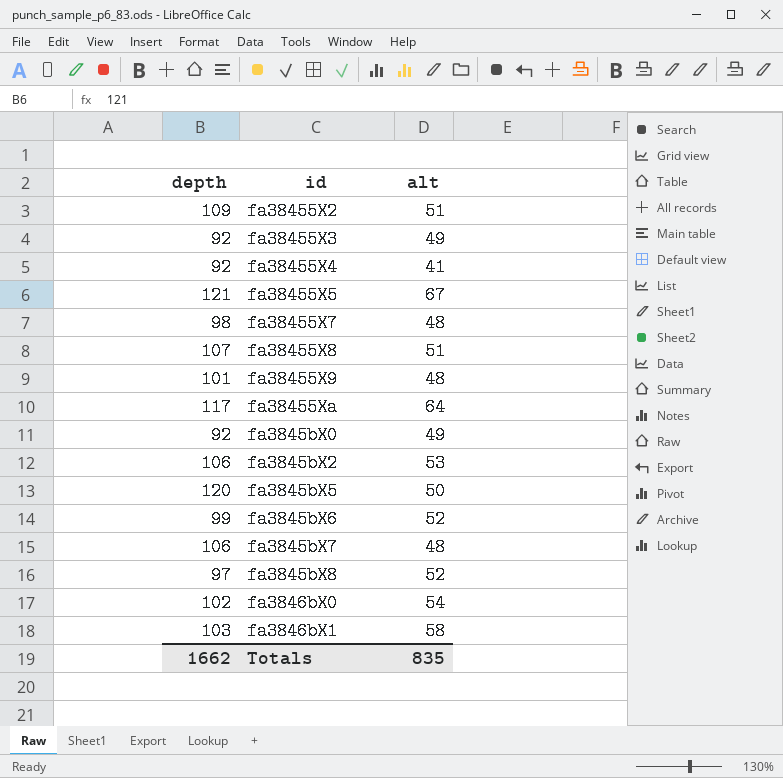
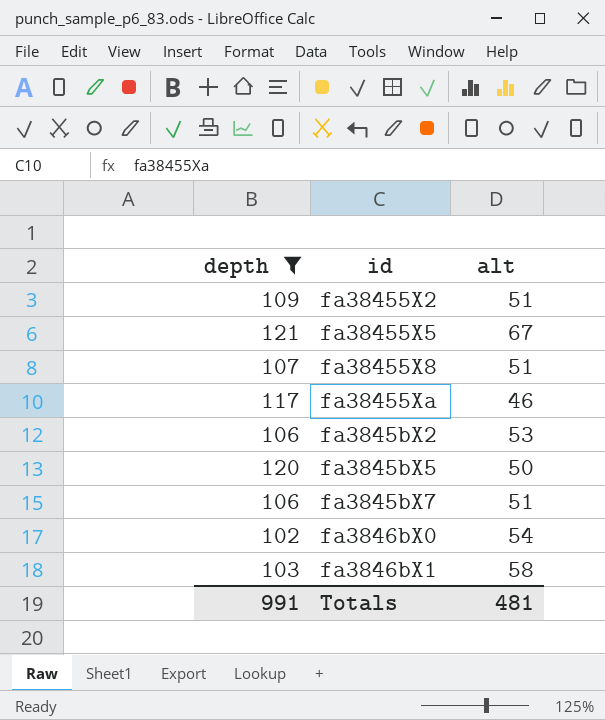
filter: none -> depth >= 102
fa38455Xa | alt: 64 -> 46
fa3845bX7 | alt: 48 -> 51
Totals | depth: 1662 -> 991
Totals | alt: 835 -> 481

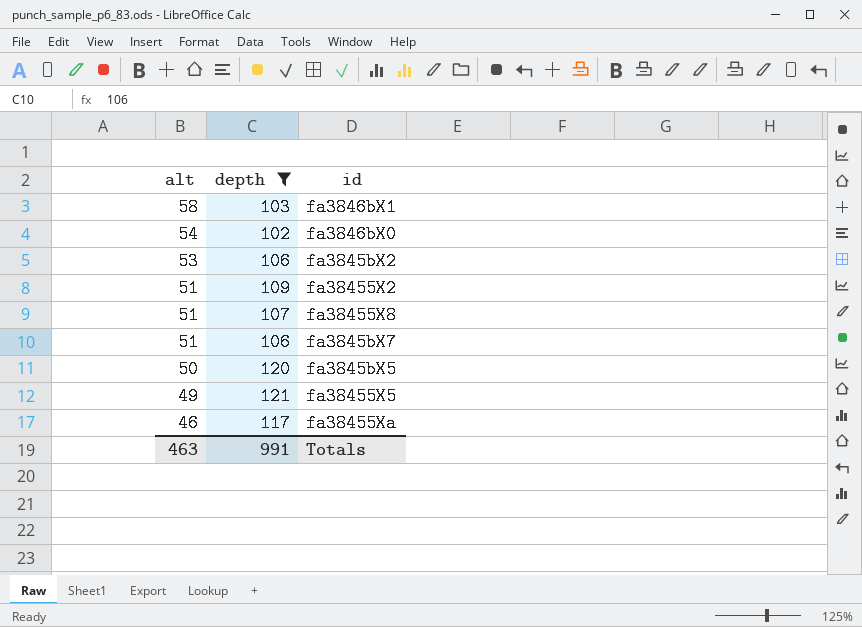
row order: none -> alt descending
column alt | position: 3 -> 1
fa38455X5 | alt: 67 -> 49
Totals | alt: 481 -> 463

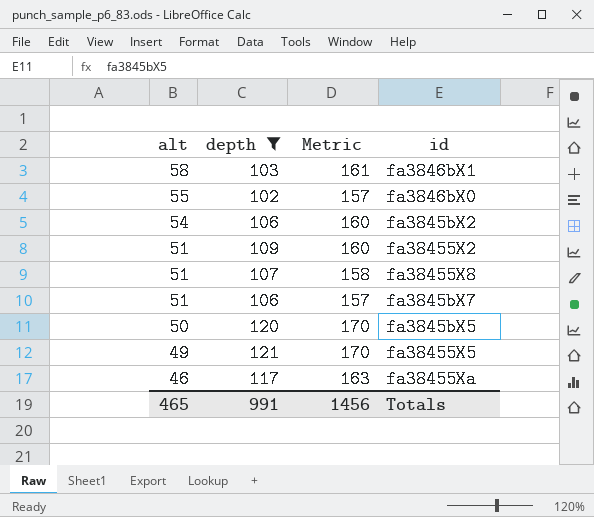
column Metric | formula: none -> [alt] + [depth]
fa3846bX0 | alt: 54 -> 55
fa3845bX2 | alt: 53 -> 54
Totals | alt: 463 -> 465

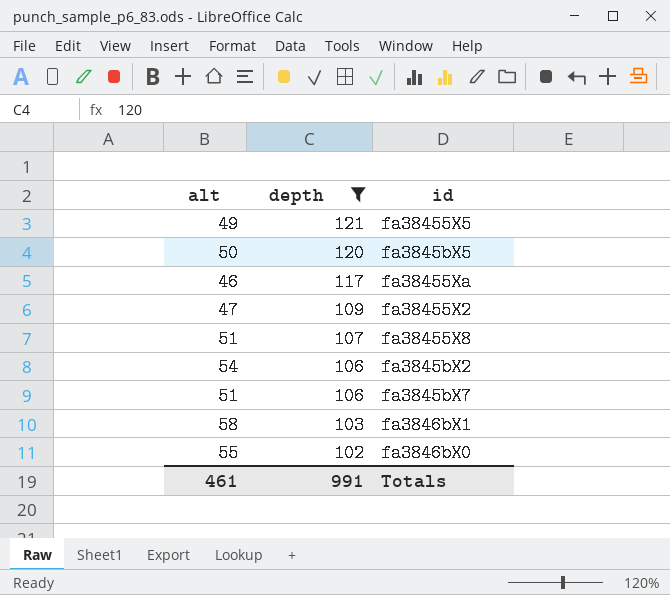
row order: alt descending -> depth descending
column Metric | formula: [alt] + [depth] -> none
fa38455X2 | alt: 51 -> 47
Totals | alt: 465 -> 461

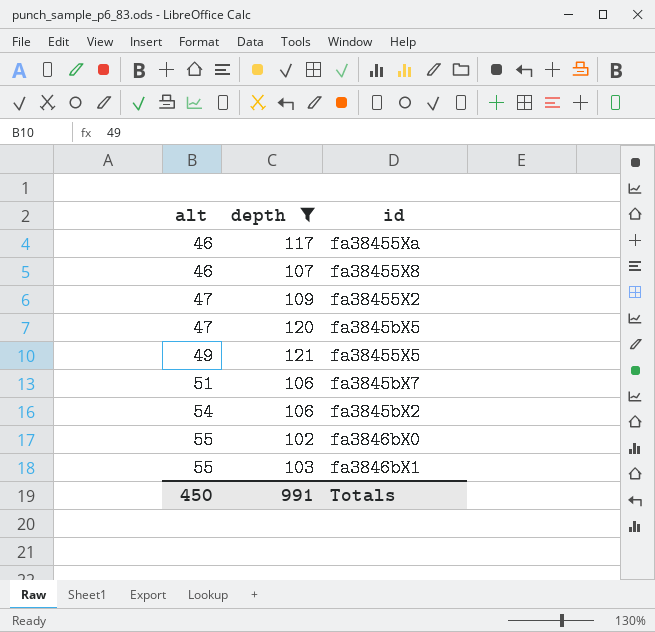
row order: depth descending -> alt ascending
fa38455X8 | alt: 51 -> 46
fa3845bX5 | alt: 50 -> 47
fa3846bX1 | alt: 58 -> 55
Totals | alt: 461 -> 450

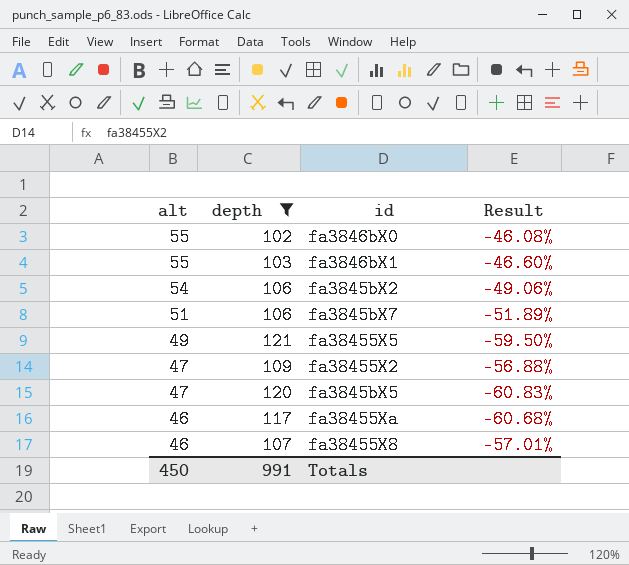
row order: alt ascending -> alt descending
column Result | formula: none -> ([alt] - [depth]) / [depth]

